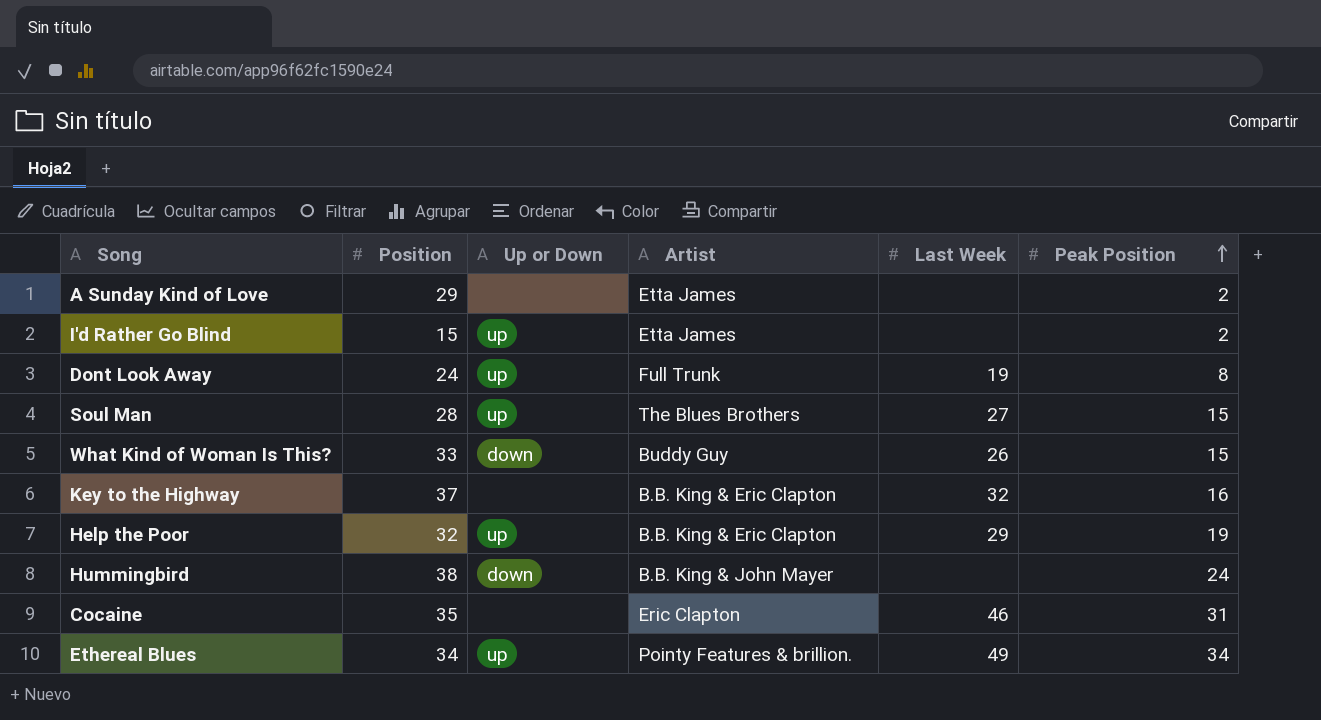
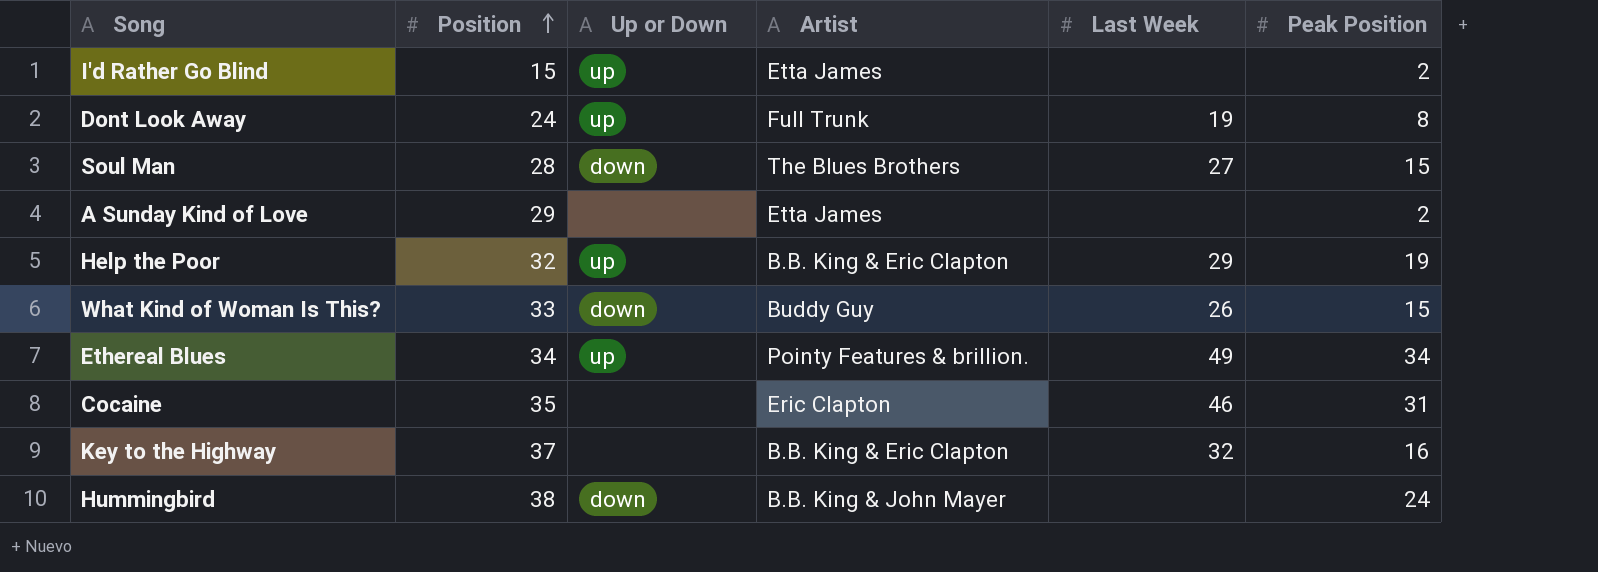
row order: Peak Position ascending -> Position ascending
Soul Man | Up or Down: up -> down

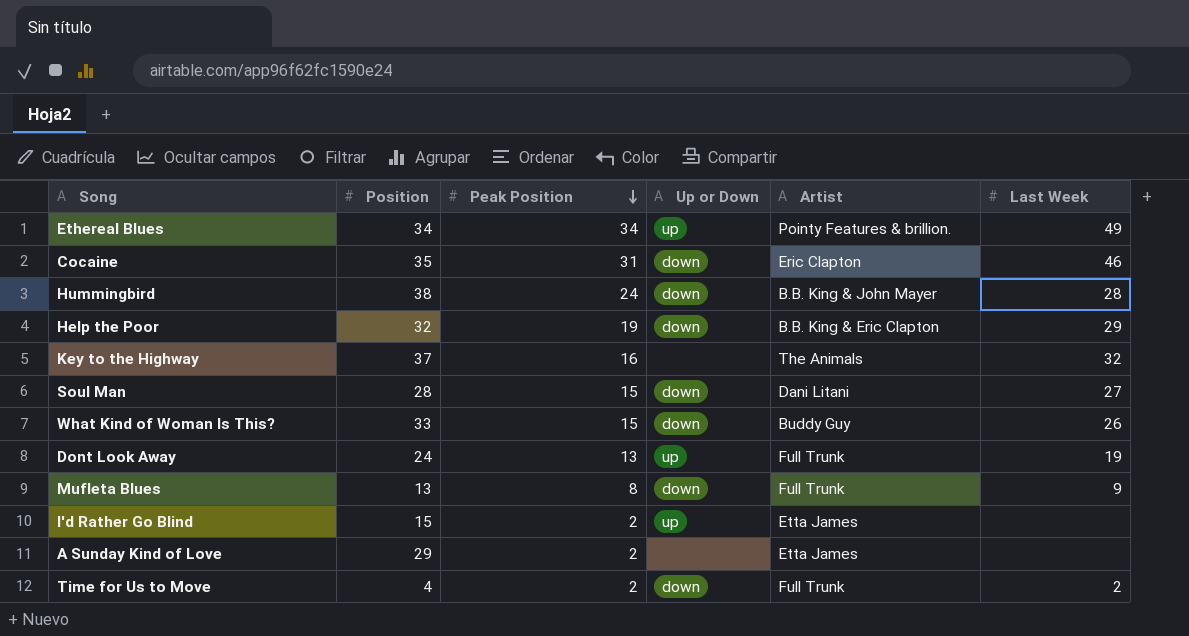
row order: Position ascending -> Peak Position descending
column Peak Position | position: 6 -> 3
Cocaine | Up or Down: none -> down
Hummingbird | Last Week: none -> 28
Help the Poor | Up or Down: up -> down
Key to the Highway | Artist: B.B. King & Eric Clapton -> The Animals
Soul Man | Artist: The Blues Brothers -> Dani Litani
Dont Look Away | Peak Position: 8 -> 13
row Mufleta Blues: none -> 13 | 8 | down | Full Trunk | 9
row Time for Us to Move: none -> 4 | 2 | down | Full Trunk | 2

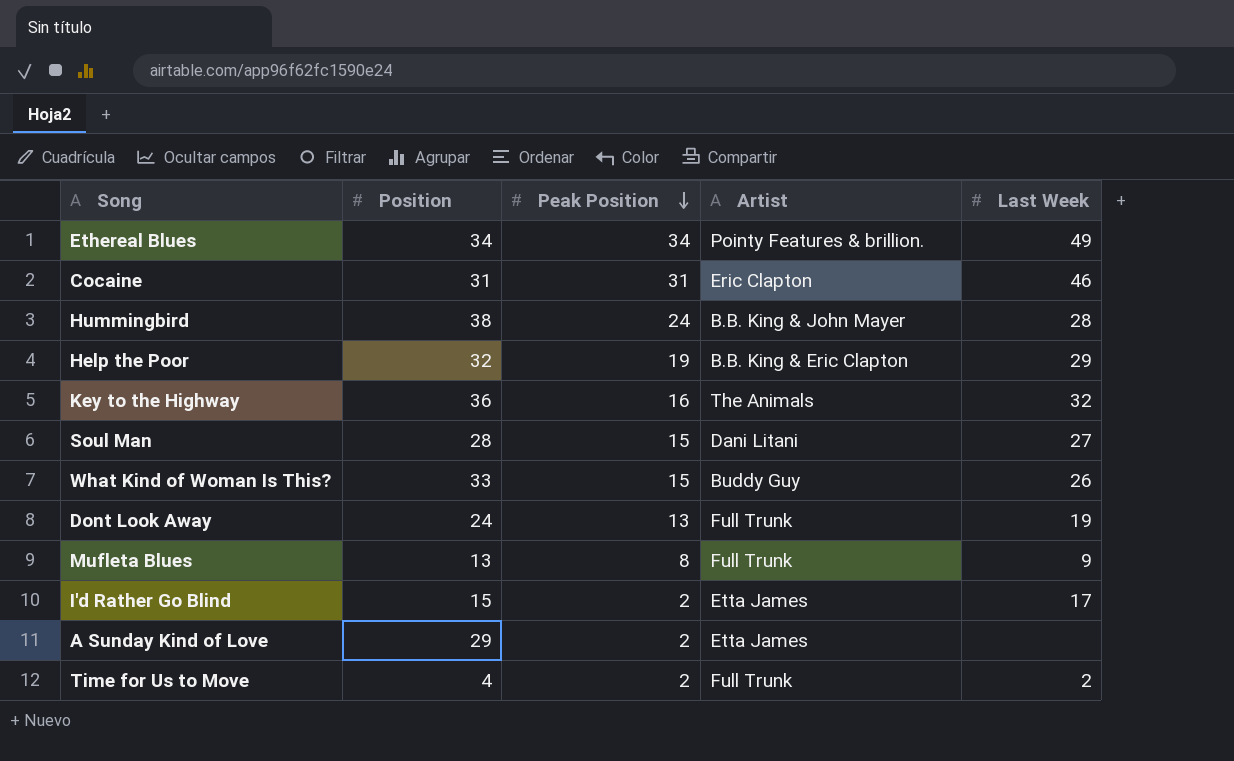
column Up or Down | position: 4 -> none
Cocaine | Position: 35 -> 31
Key to the Highway | Position: 37 -> 36
I'd Rather Go Blind | Last Week: none -> 17

